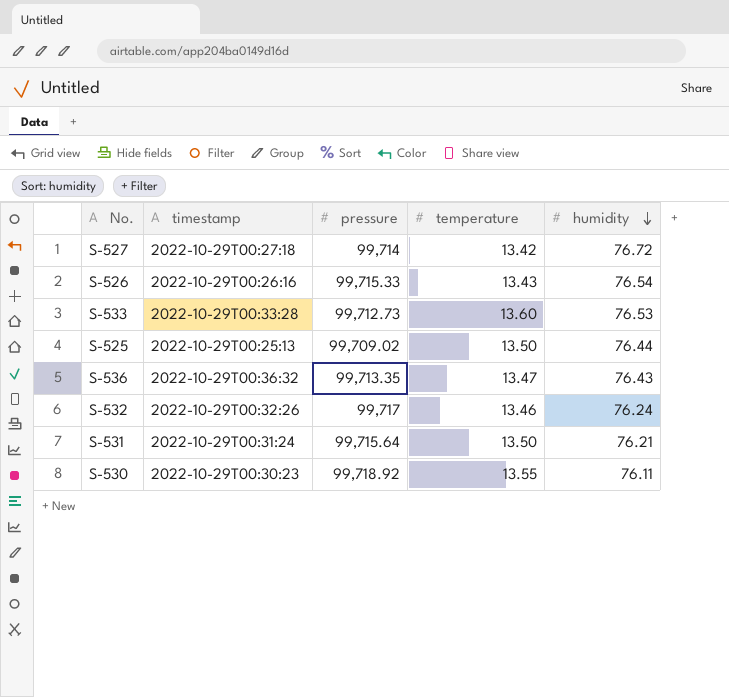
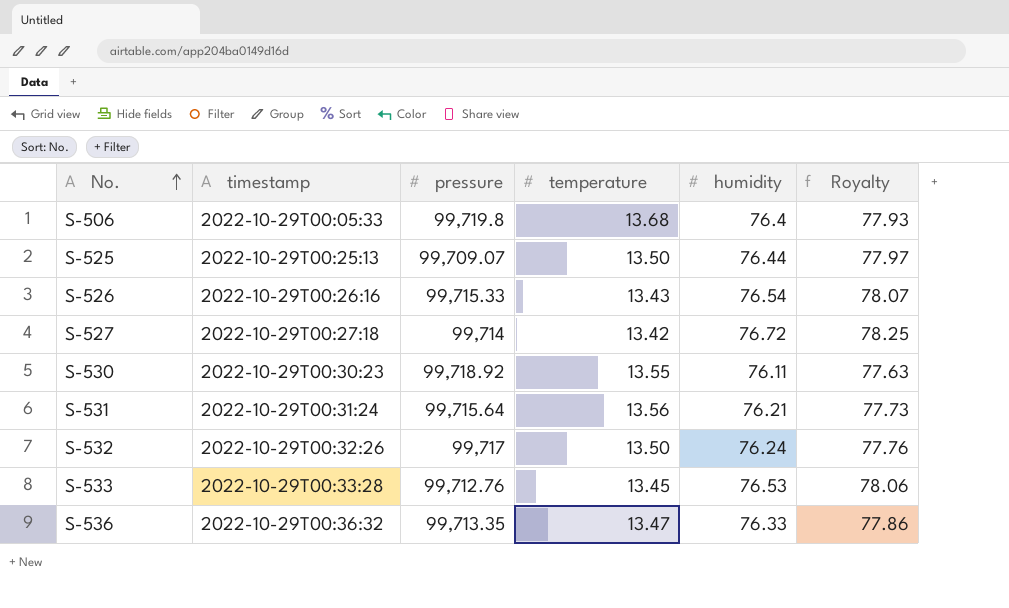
row order: humidity descending -> No. ascending
column Royalty | formula: none -> [humidity] * 1.02
row S-506: none -> 2022-10-29T00:05:33 | 99,719.8 | 13.68 | 76.4 | 77.93
S-525 | pressure: 99,709.02 -> 99,709.07
S-531 | temperature: 13.50 -> 13.56
S-532 | temperature: 13.46 -> 13.50
S-533 | pressure: 99,712.73 -> 99,712.76
S-533 | temperature: 13.60 -> 13.45
S-536 | humidity: 76.43 -> 76.33

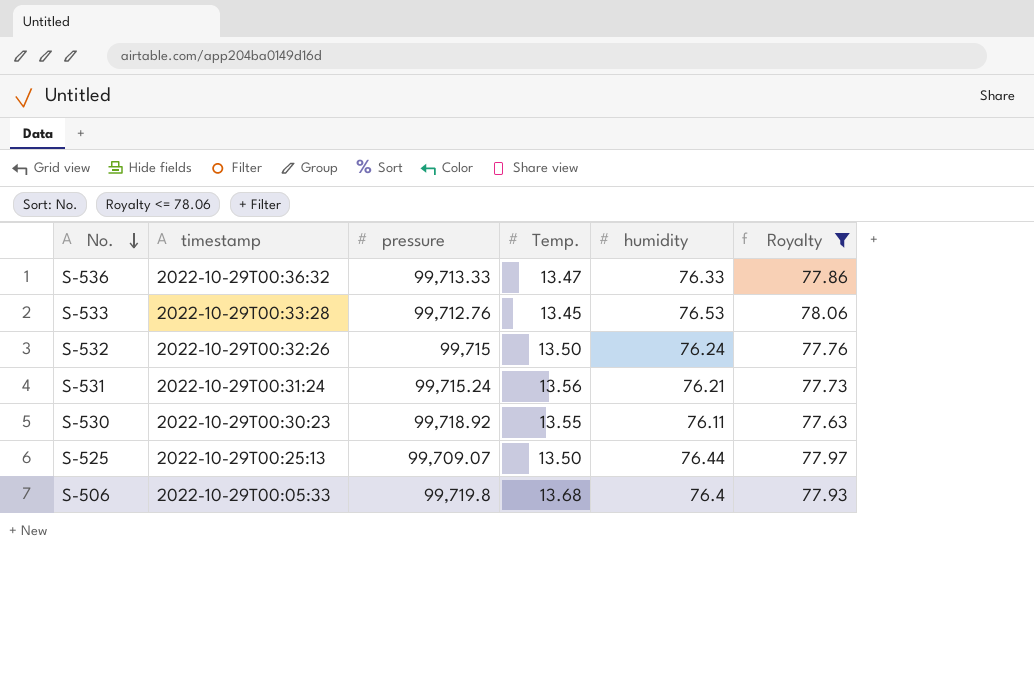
filter: none -> Royalty <= 78.06
row order: No. ascending -> No. descending
column name: temperature -> Temp.
S-536 | pressure: 99,713.35 -> 99,713.33
S-532 | pressure: 99,717 -> 99,715
S-531 | pressure: 99,715.64 -> 99,715.24

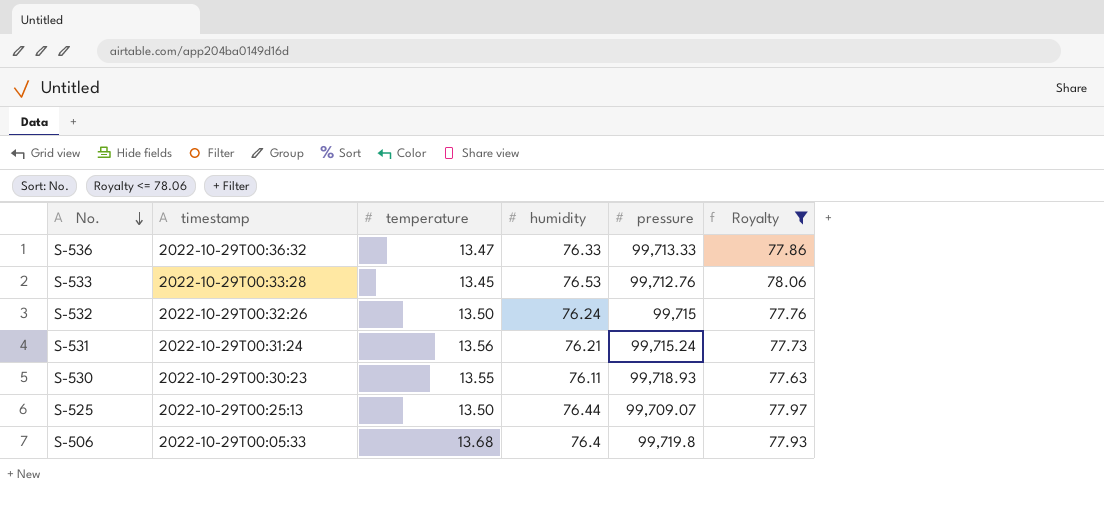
column name: Temp. -> temperature
column pressure | position: 3 -> 5
S-530 | pressure: 99,718.92 -> 99,718.93

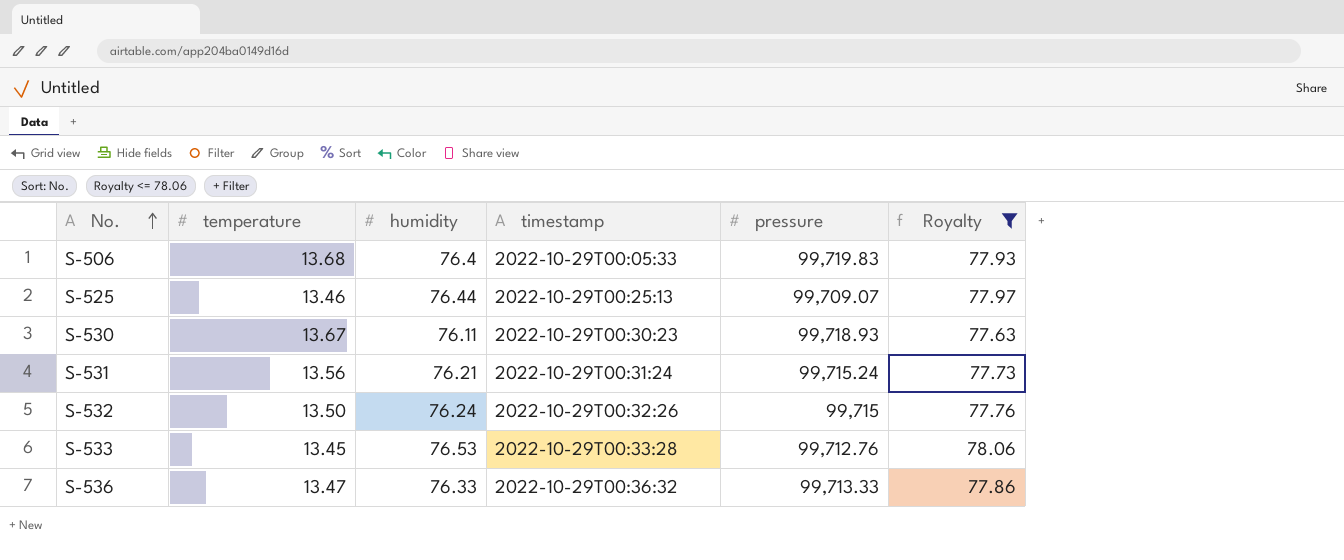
row order: No. descending -> No. ascending
column timestamp | position: 2 -> 4
S-506 | pressure: 99,719.8 -> 99,719.83
S-525 | temperature: 13.50 -> 13.46
S-530 | temperature: 13.55 -> 13.67

